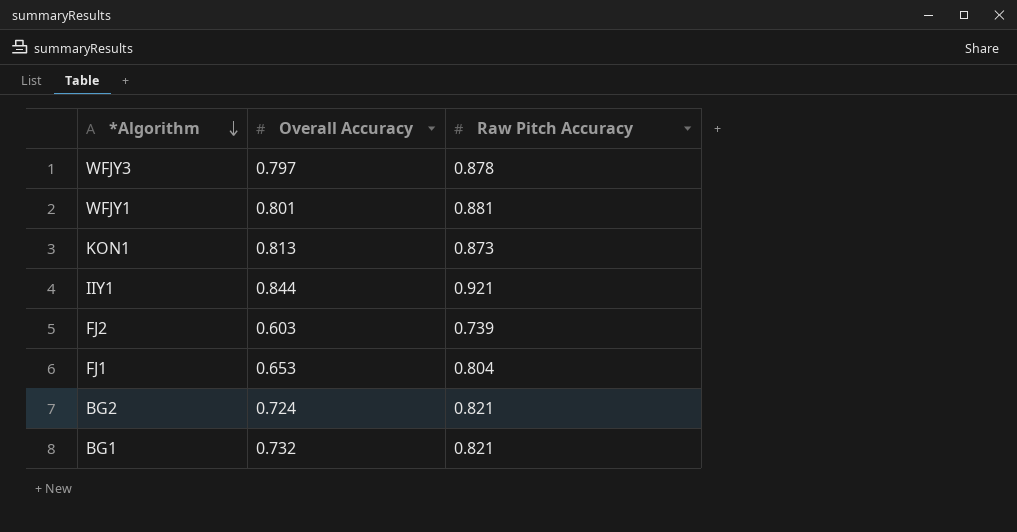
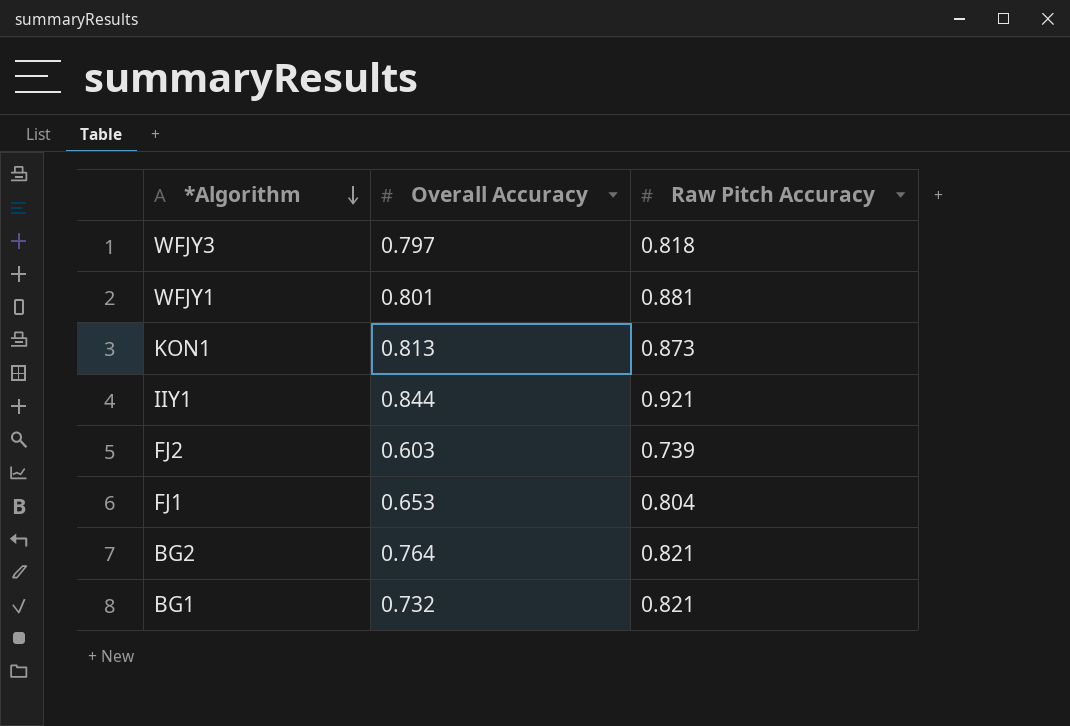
WFJY3 | Raw Pitch Accuracy: 0.878 -> 0.818
BG2 | Overall Accuracy: 0.724 -> 0.764

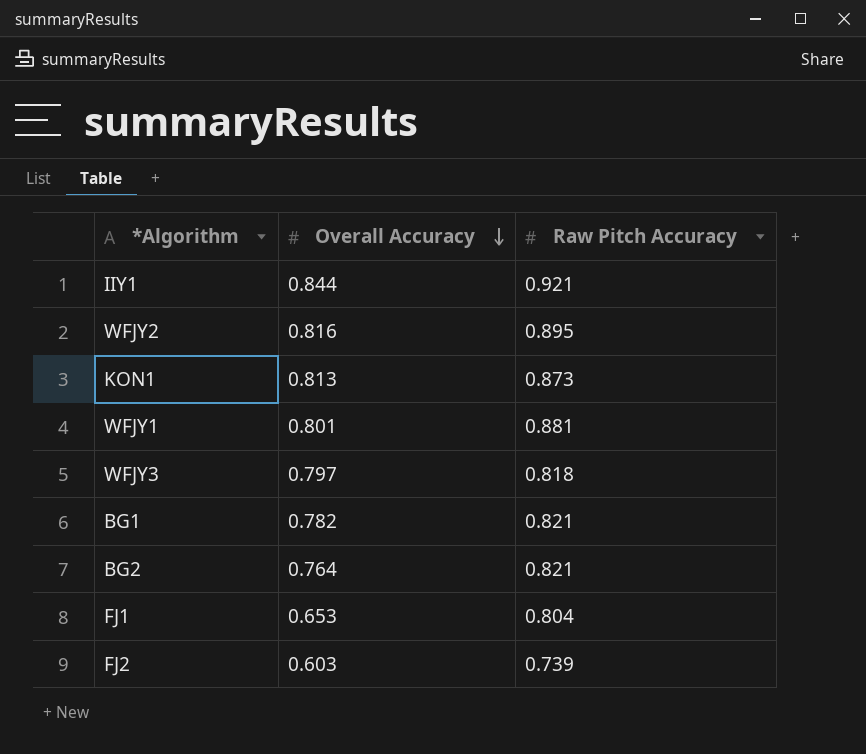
row order: *Algorithm descending -> Overall Accuracy descending
row WFJY2: none -> 0.816 | 0.895
BG1 | Overall Accuracy: 0.732 -> 0.782

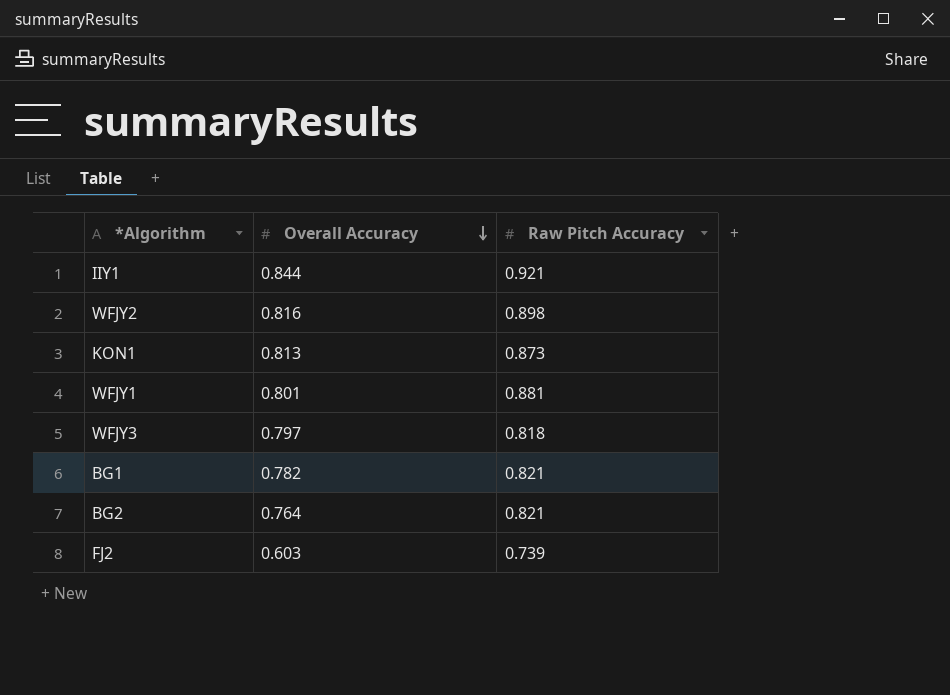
row FJ1: 0.653 | 0.804 -> none
WFJY2 | Raw Pitch Accuracy: 0.895 -> 0.898

